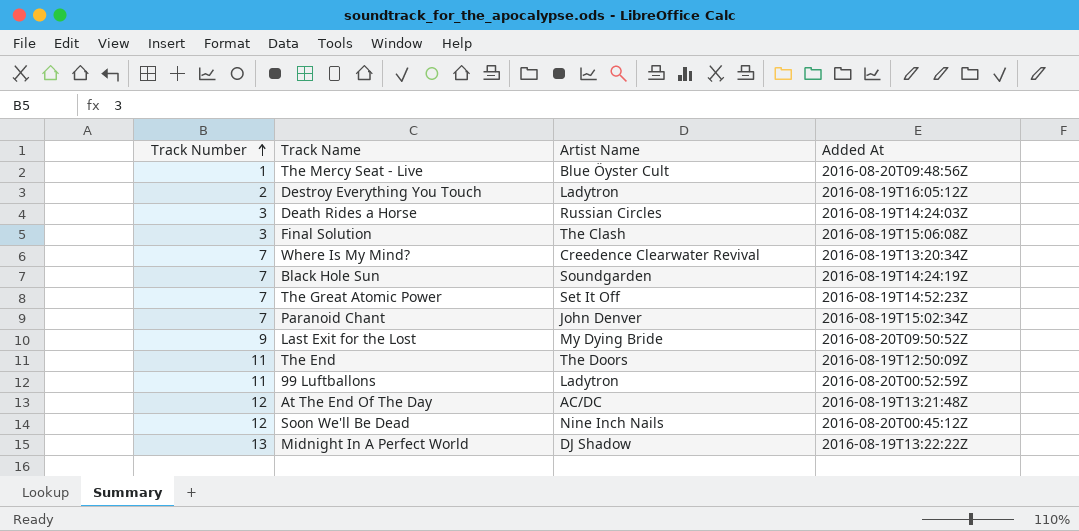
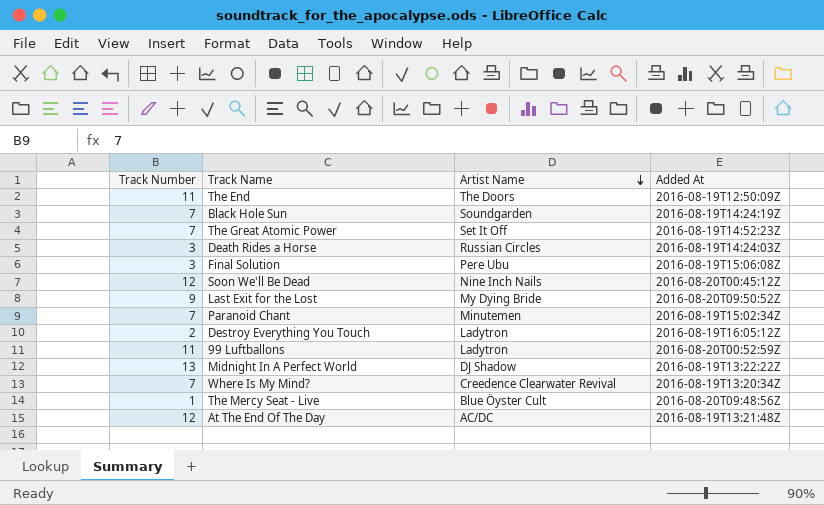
row order: Track Number ascending -> Artist Name descending
Final Solution | Artist Name: The Clash -> Pere Ubu
Paranoid Chant | Artist Name: John Denver -> Minutemen

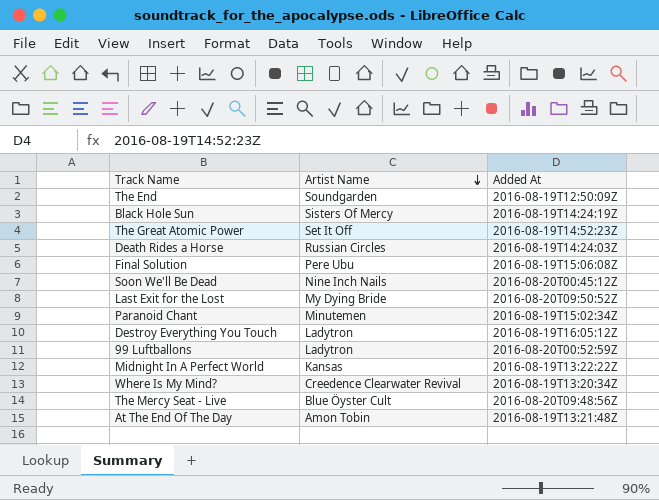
column Track Number | position: 1 -> none
The End | Artist Name: The Doors -> Soundgarden
Black Hole Sun | Artist Name: Soundgarden -> Sisters Of Mercy
Midnight In A Perfect World | Artist Name: DJ Shadow -> Kansas
At The End Of The Day | Artist Name: AC/DC -> Amon Tobin

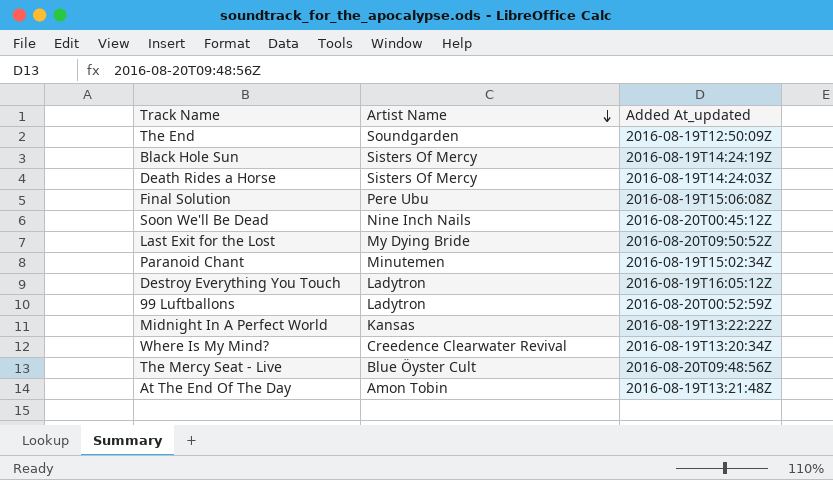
column name: Added At -> Added At_updated
row The Great Atomic Power: Set It Off | 2016-08-19T14:52:23Z -> none
Death Rides a Horse | Artist Name: Russian Circles -> Sisters Of Mercy

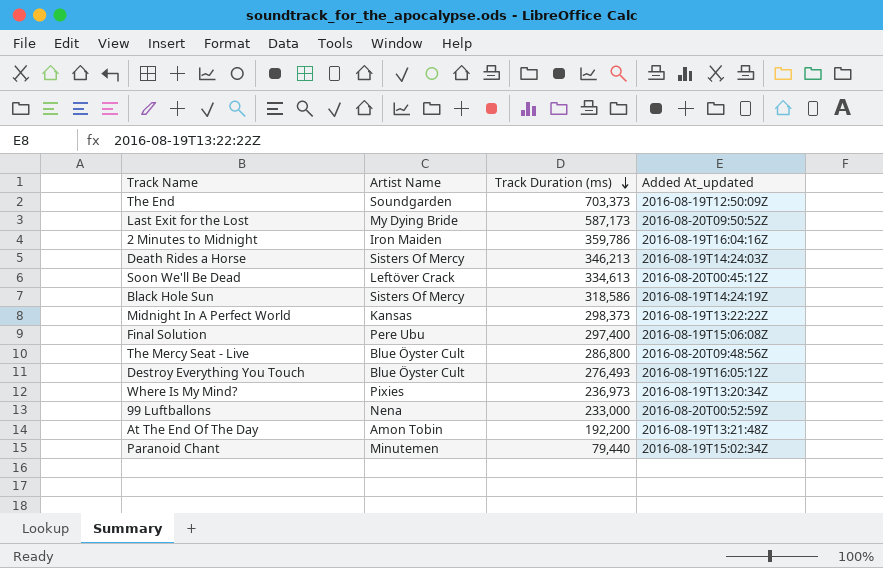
row order: Artist Name descending -> Track Duration (ms) descending
column Track Duration (ms) | position: none -> 3
row 2 Minutes to Midnight: none -> Iron Maiden | 359,786 | 2016-08-19T16:04:16Z
Soon We'll Be Dead | Artist Name: Nine Inch Nails -> Leftöver Crack
Destroy Everything You Touch | Artist Name: Ladytron -> Blue Öyster Cult
Where Is My Mind? | Artist Name: Creedence Clearwater Revival -> Pixies
99 Luftballons | Artist Name: Ladytron -> Nena

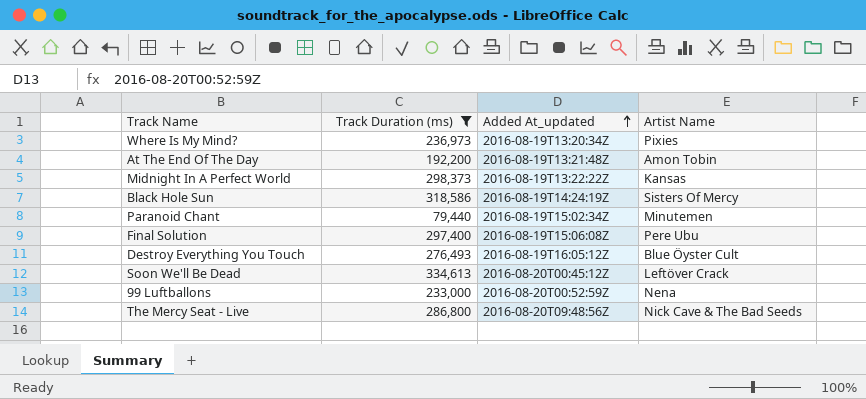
filter: none -> Track Duration (ms) <= 334,613
row order: Track Duration (ms) descending -> Added At_updated ascending
column Artist Name | position: 2 -> 4
The Mercy Seat - Live | Artist Name: Blue Öyster Cult -> Nick Cave & The Bad Seeds

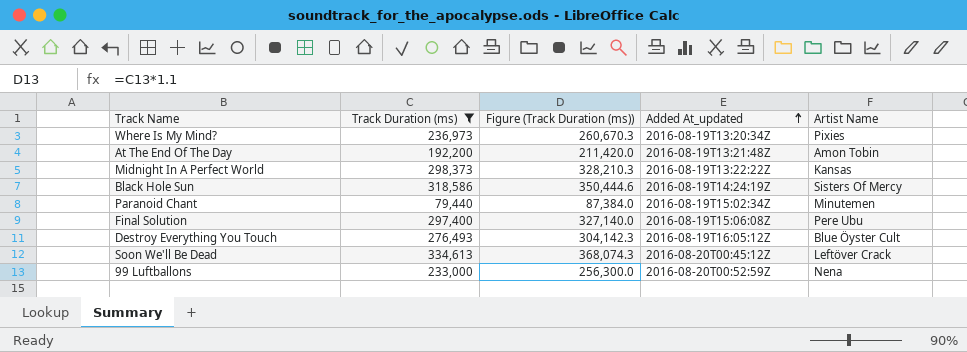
column Figure (Track Duration (ms)) | formula: none -> [Track Duration (ms)] * 1.1
row The Mercy Seat - Live: 286,800 | 2016-08-20T09:48:56Z | Nick Cave & The Bad Seeds -> none

